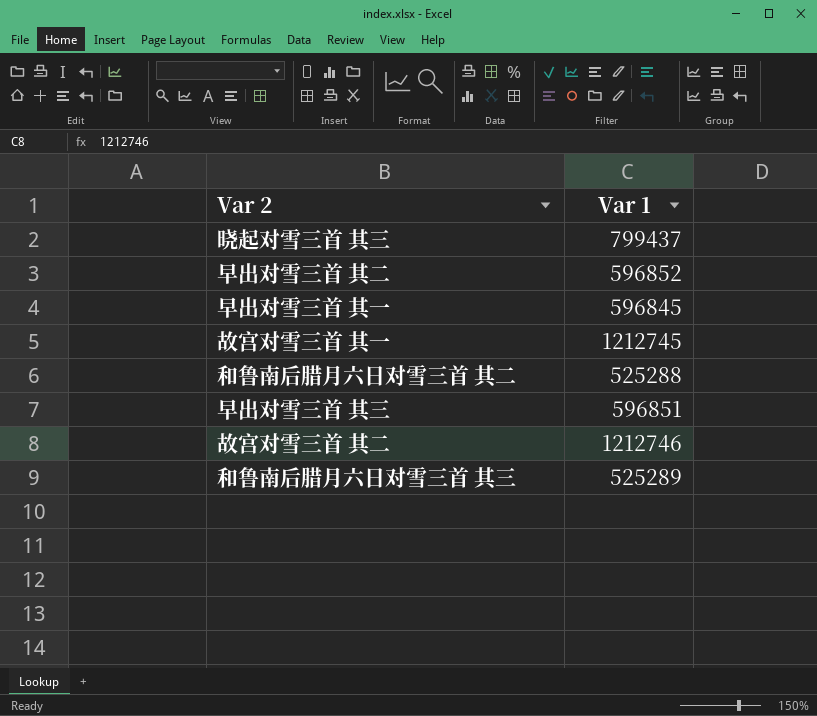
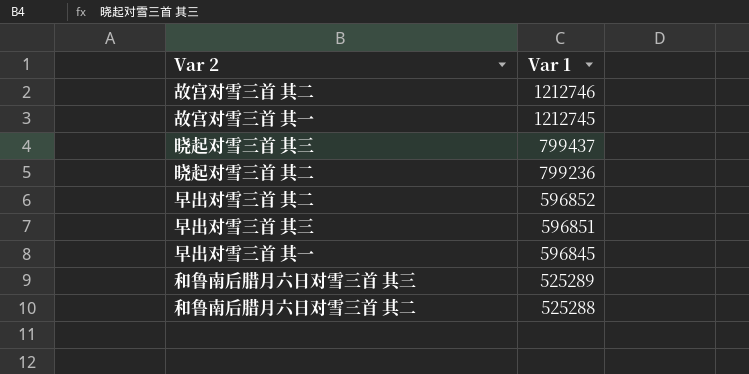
row order: none -> Var 1 descending
row 晓起对雪三首 其二: none -> 799236

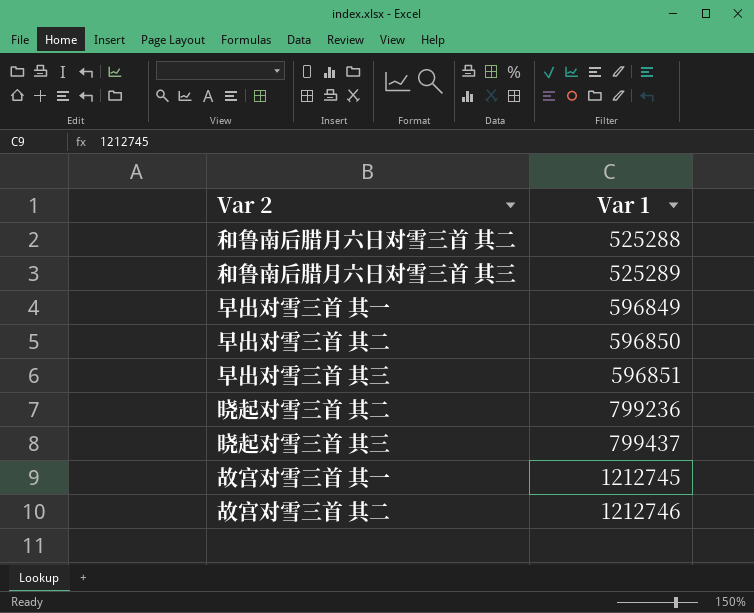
row order: Var 1 descending -> Var 1 ascending
早出对雪三首 其一 | Var 1: 596845 -> 596849
早出对雪三首 其二 | Var 1: 596852 -> 596850

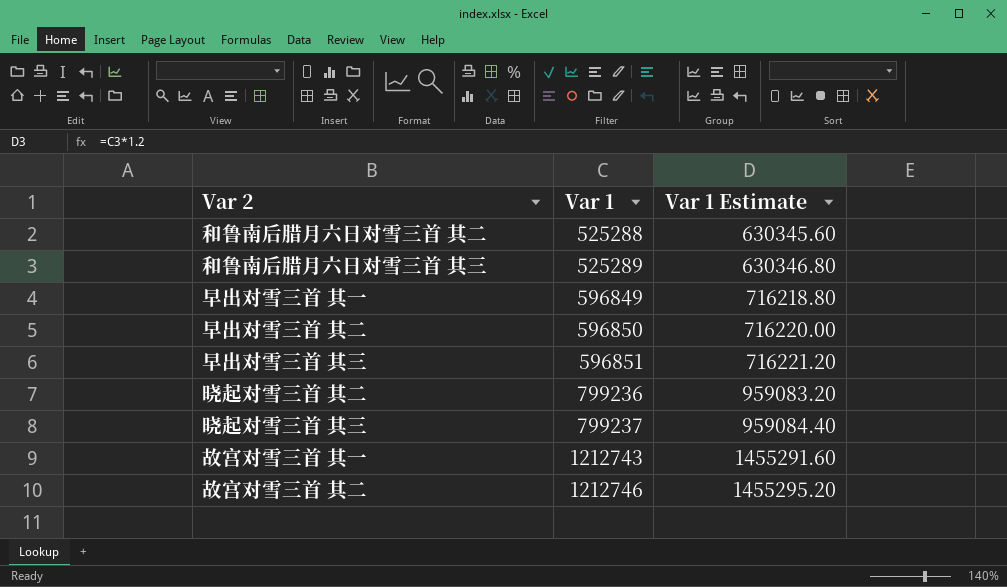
column Var 1 Estimate | formula: none -> [Var 1] * 1.2
晓起对雪三首 其三 | Var 1: 799437 -> 799237
故宫对雪三首 其一 | Var 1: 1212745 -> 1212743

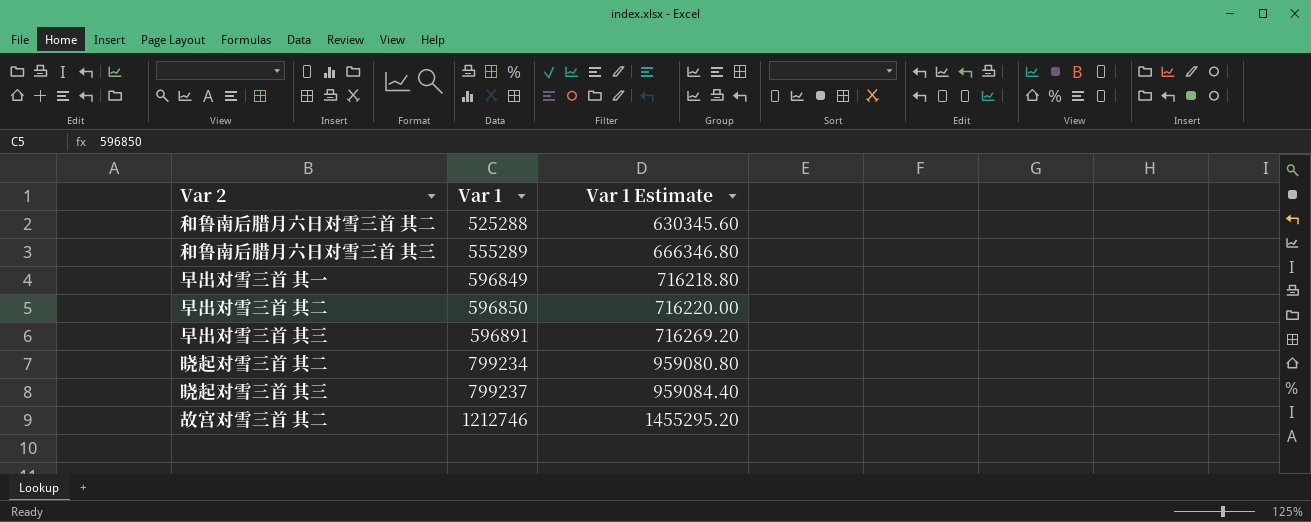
row 故宫对雪三首 其一: 1212743 | 1455291.60 -> none
和鲁南后腊月六日对雪三首 其三 | Var 1: 525289 -> 555289
和鲁南后腊月六日对雪三首 其三 | Var 1 Estimate: 630346.80 -> 666346.80
早出对雪三首 其三 | Var 1: 596851 -> 596891
早出对雪三首 其三 | Var 1 Estimate: 716221.20 -> 716269.20
晓起对雪三首 其二 | Var 1: 799236 -> 799234
晓起对雪三首 其二 | Var 1 Estimate: 959083.20 -> 959080.80

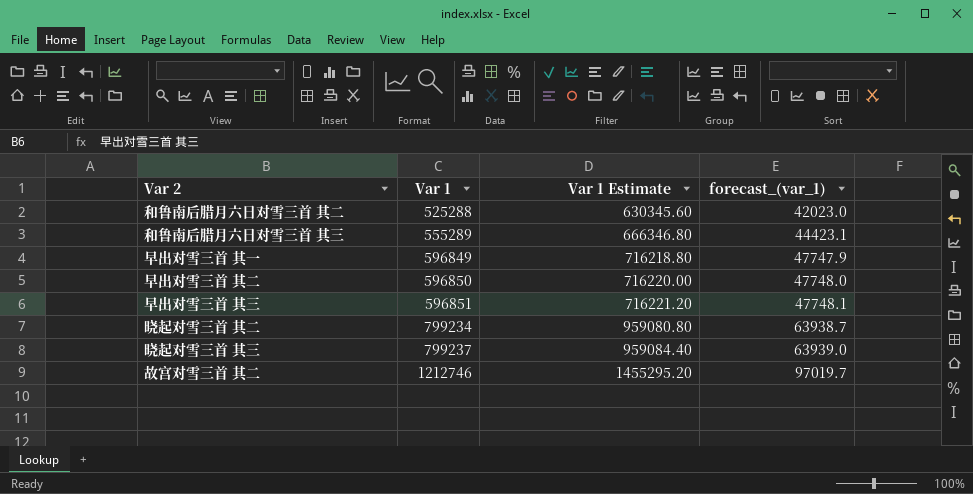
column forecast_(var_1) | formula: none -> [Var 1] * 0.08
早出对雪三首 其三 | Var 1: 596891 -> 596851
早出对雪三首 其三 | Var 1 Estimate: 716269.20 -> 716221.20

